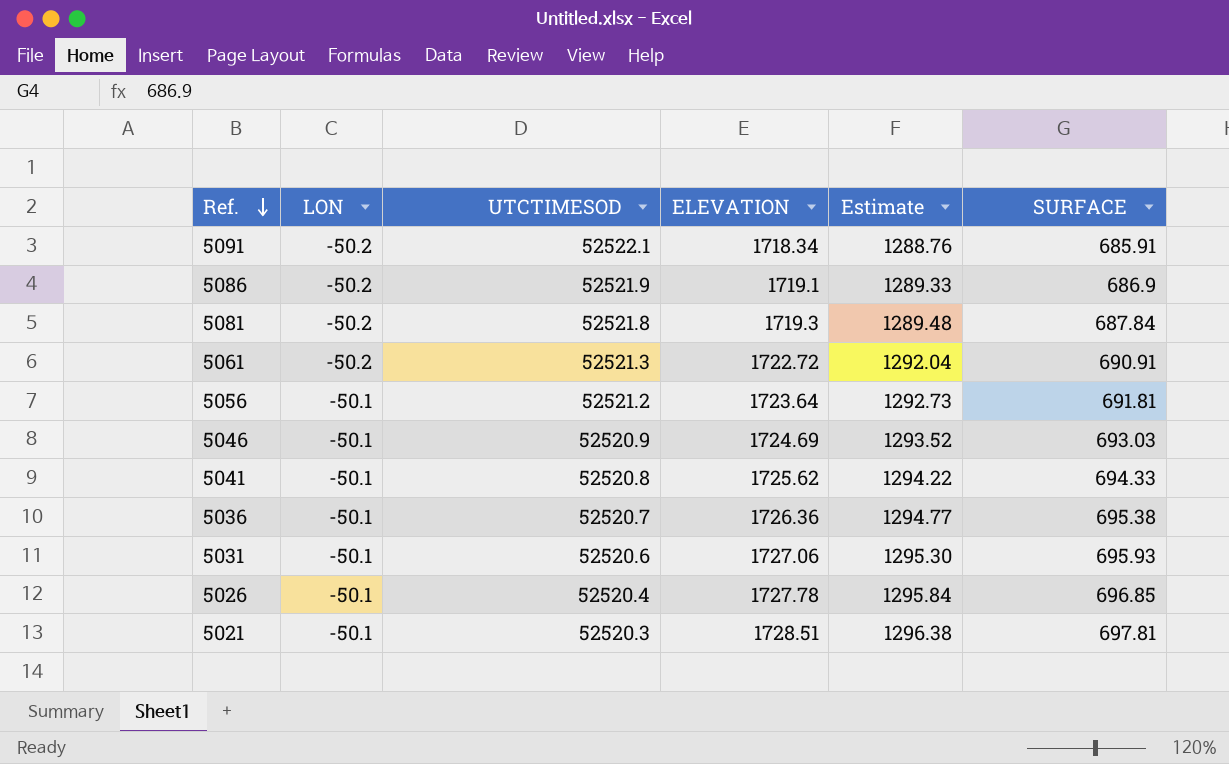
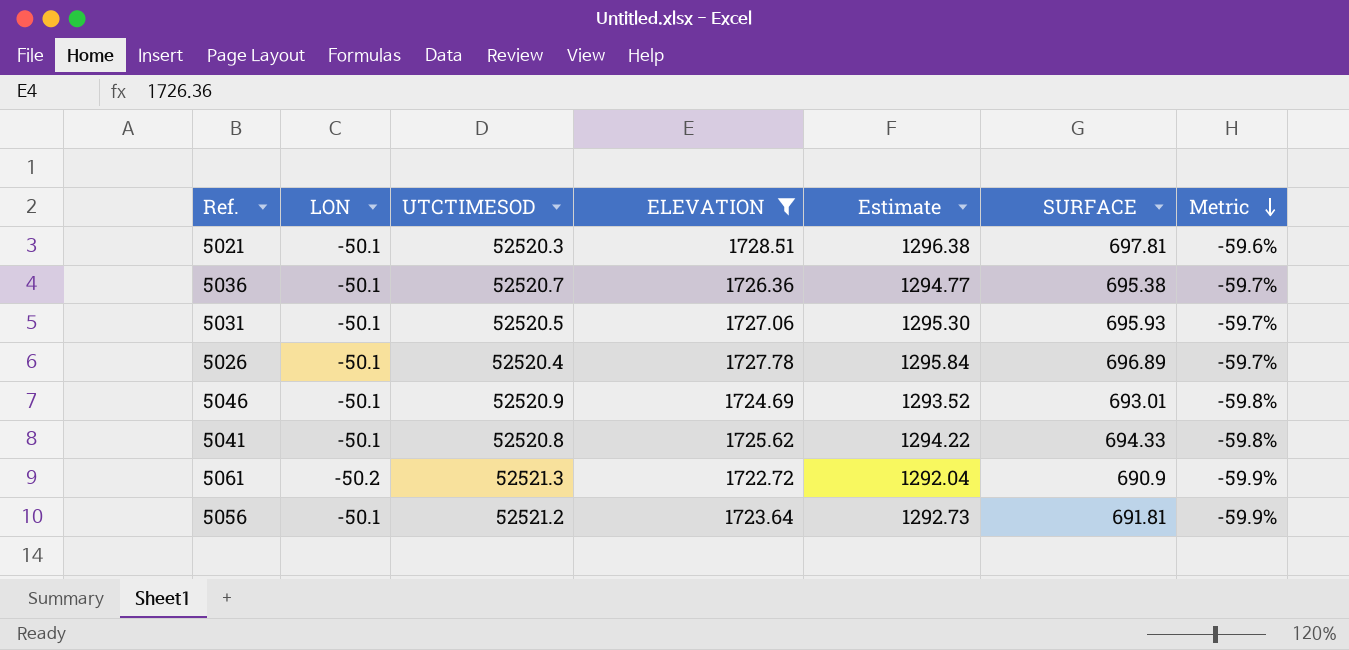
filter: none -> ELEVATION >= 1722.72
row order: Ref. descending -> Metric descending
column Metric | formula: none -> ([SURFACE] - [ELEVATION]) / [ELEVATION]
5031 | UTCTIMESOD: 52520.6 -> 52520.5
5026 | SURFACE: 696.85 -> 696.89
5046 | SURFACE: 693.03 -> 693.01
5061 | SURFACE: 690.91 -> 690.9

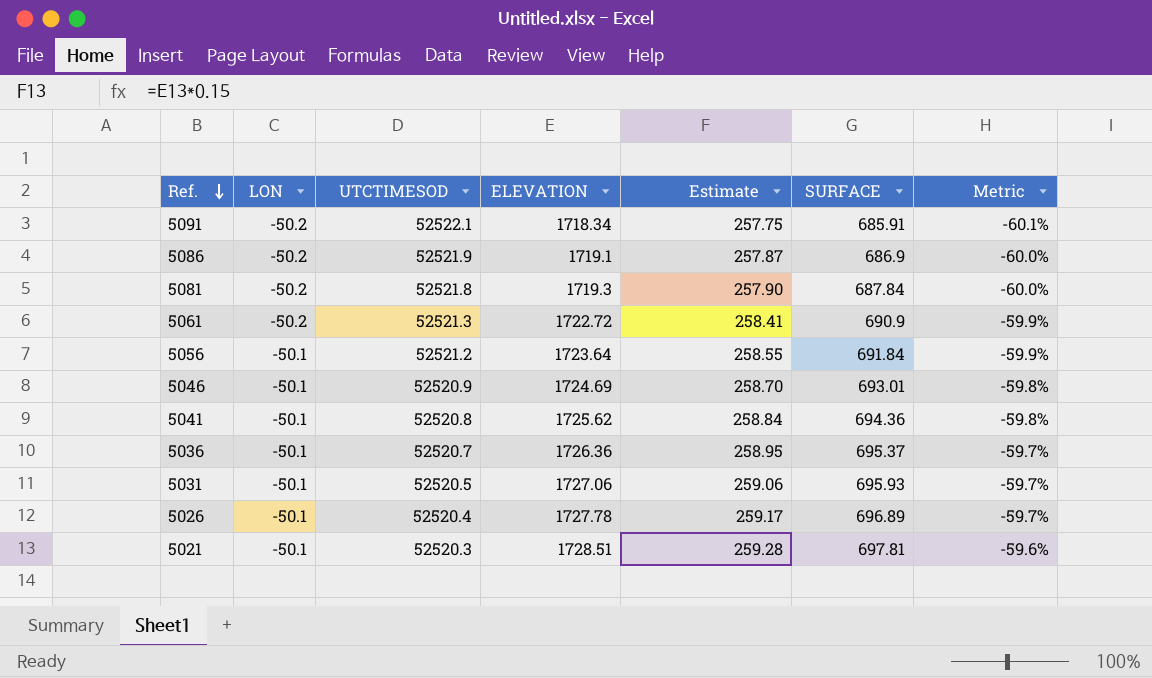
filter: ELEVATION >= 1722.72 -> none
row order: Metric descending -> Ref. descending
column Estimate | formula: [ELEVATION] * 0.75 -> [ELEVATION] * 0.15
5056 | SURFACE: 691.81 -> 691.84
5041 | SURFACE: 694.33 -> 694.36
5036 | SURFACE: 695.38 -> 695.37

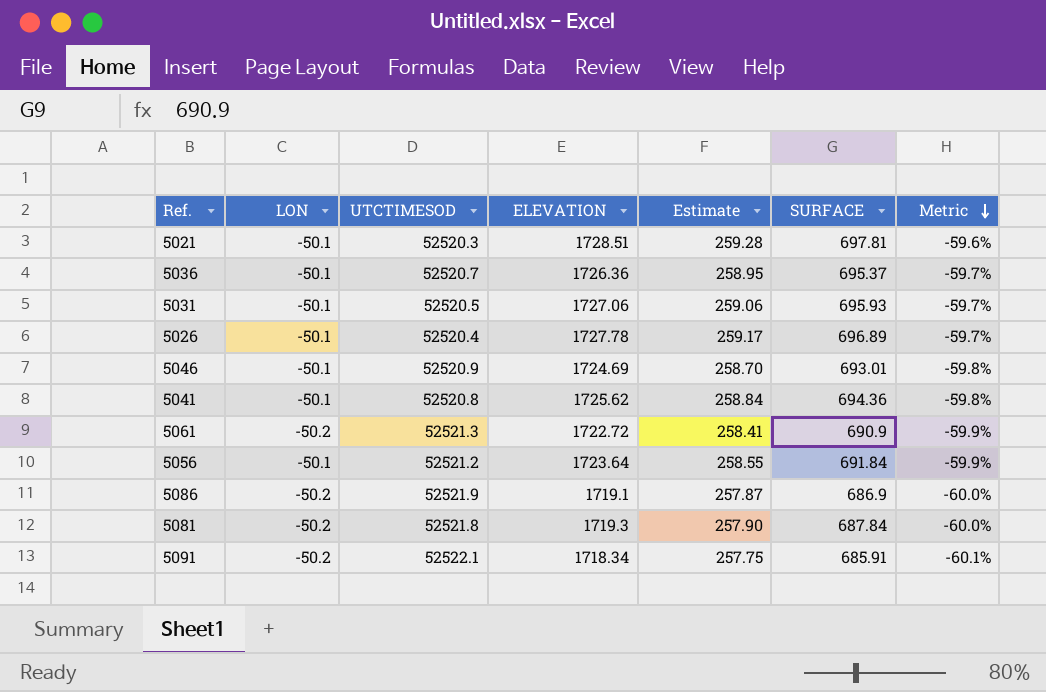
row order: Ref. descending -> Metric descending

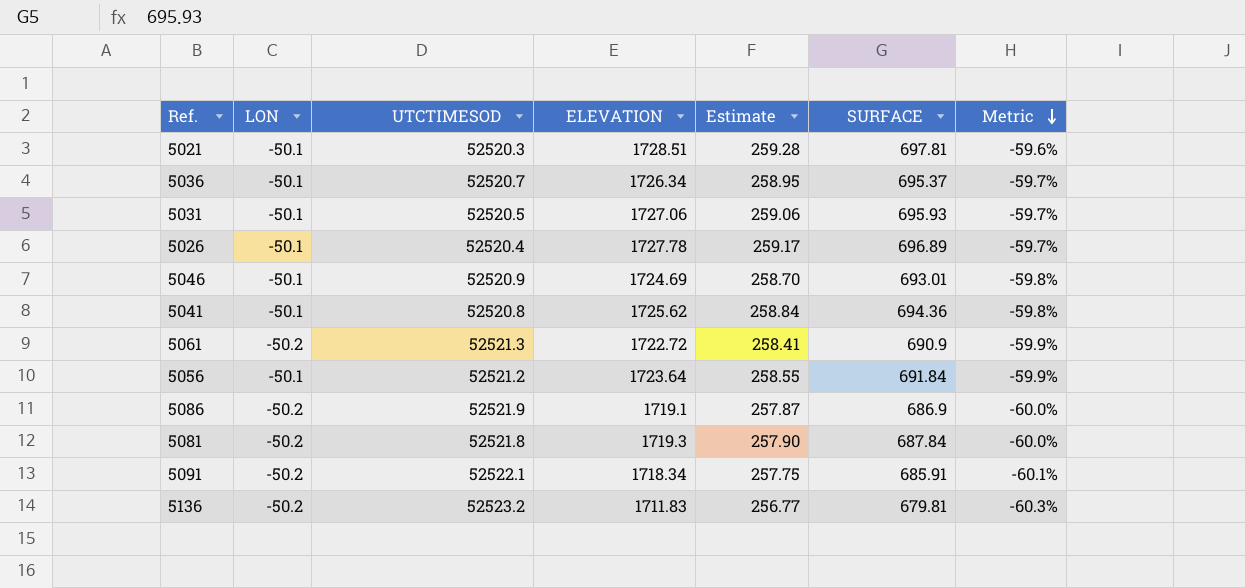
5036 | ELEVATION: 1726.36 -> 1726.34
row 5136: none -> -50.2 | 52523.2 | 1711.83 | 256.77 | 679.81 | -60.3%

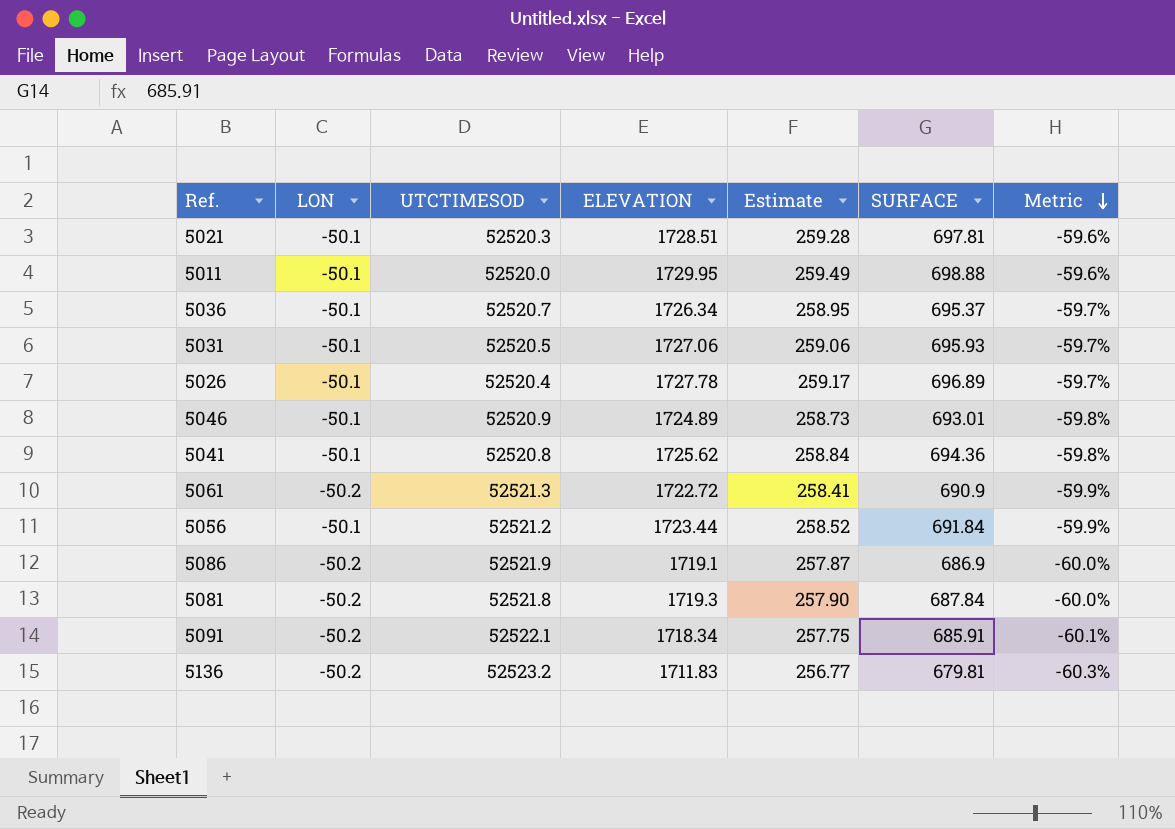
row 5011: none -> -50.1 | 52520.0 | 1729.95 | 259.49 | 698.88 | -59.6%
5046 | ELEVATION: 1724.69 -> 1724.89
5046 | Estimate: 258.70 -> 258.73
5056 | ELEVATION: 1723.64 -> 1723.44
5056 | Estimate: 258.55 -> 258.52

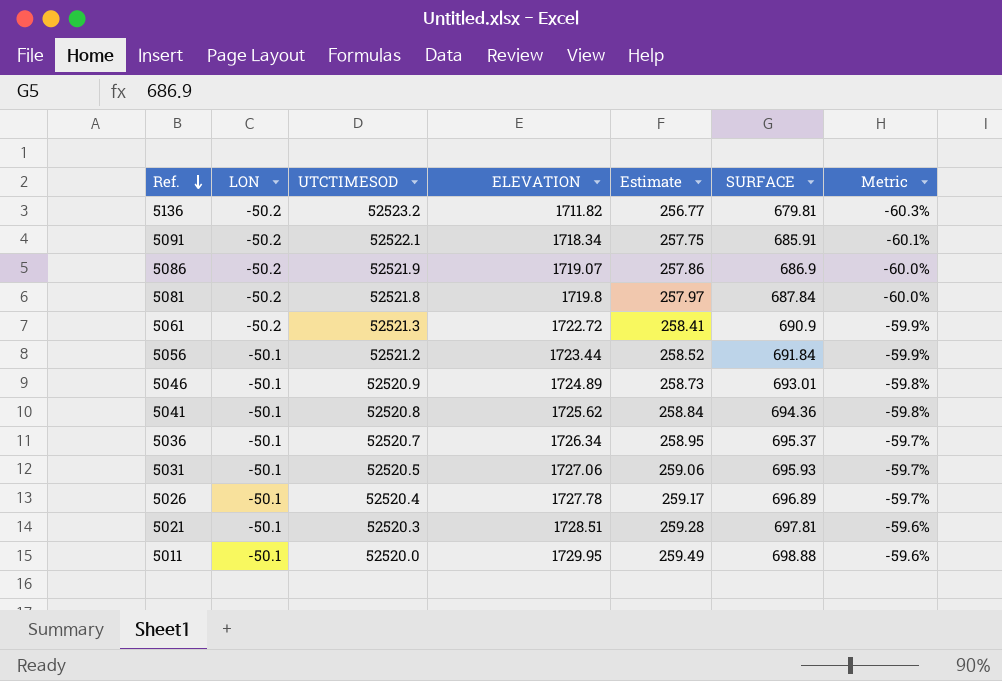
row order: Metric descending -> Ref. descending
5136 | ELEVATION: 1711.83 -> 1711.82
5086 | ELEVATION: 1719.1 -> 1719.07
5086 | Estimate: 257.87 -> 257.86
5081 | ELEVATION: 1719.3 -> 1719.8
5081 | Estimate: 257.90 -> 257.97

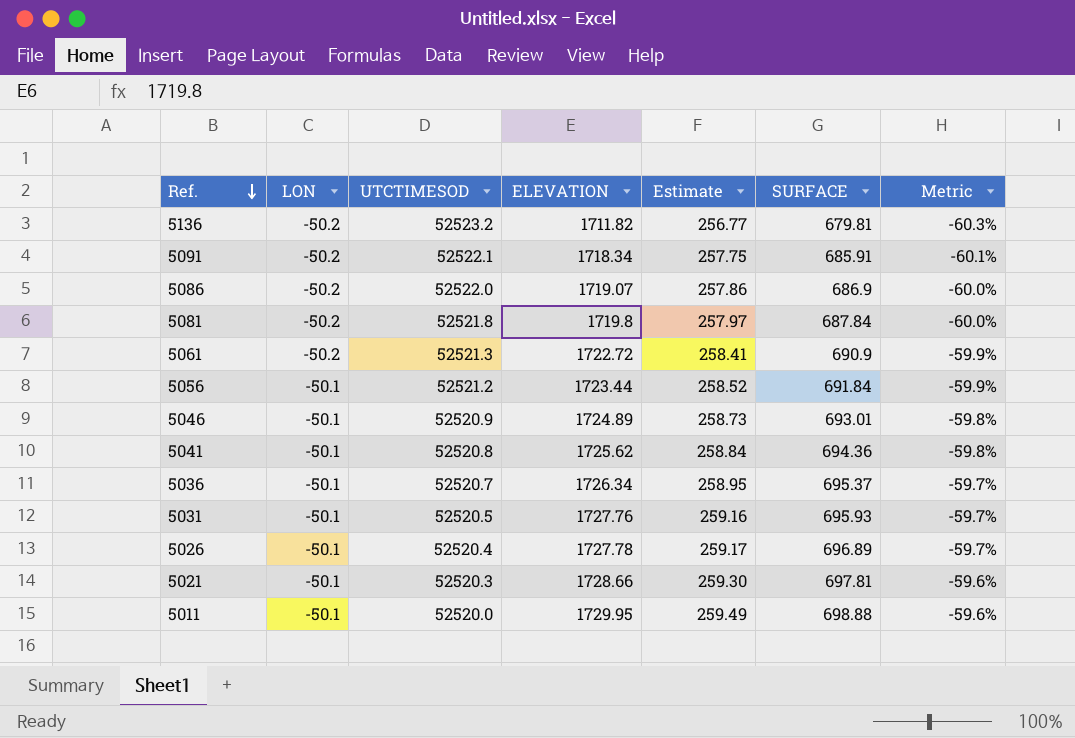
5086 | UTCTIMESOD: 52521.9 -> 52522.0
5031 | ELEVATION: 1727.06 -> 1727.76
5031 | Estimate: 259.06 -> 259.16
5021 | ELEVATION: 1728.51 -> 1728.66
5021 | Estimate: 259.28 -> 259.30

